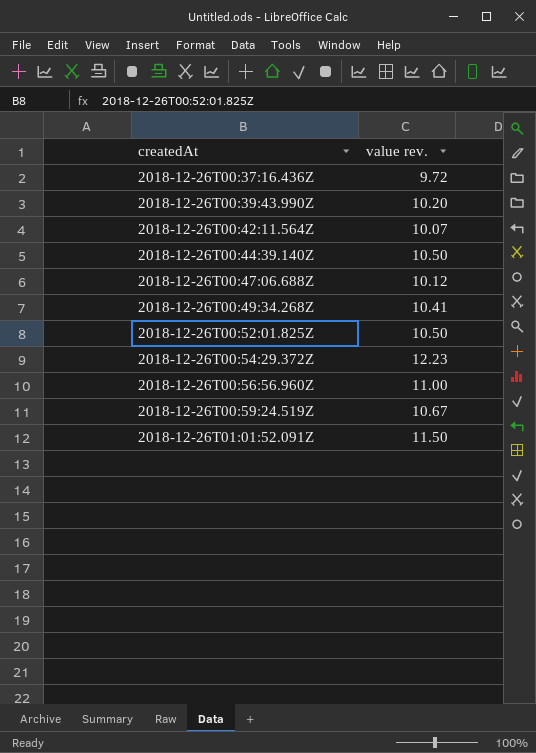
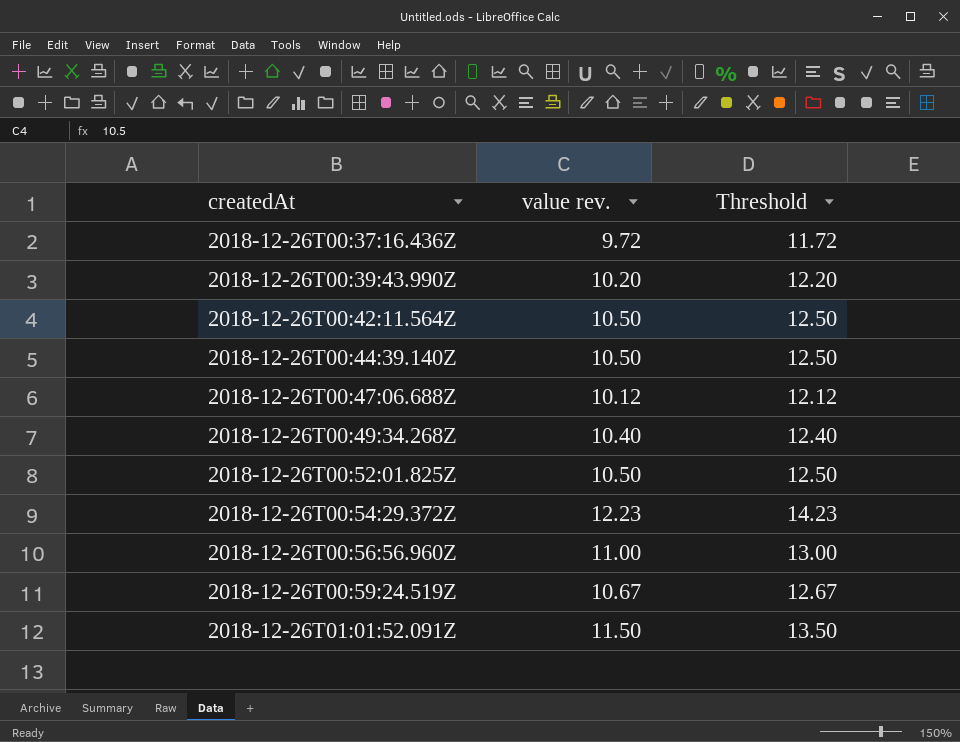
column Threshold | formula: none -> [value rev.] + 2
2018-12-26T00:42:11.564Z | value rev.: 10.07 -> 10.50
2018-12-26T00:49:34.268Z | value rev.: 10.41 -> 10.40

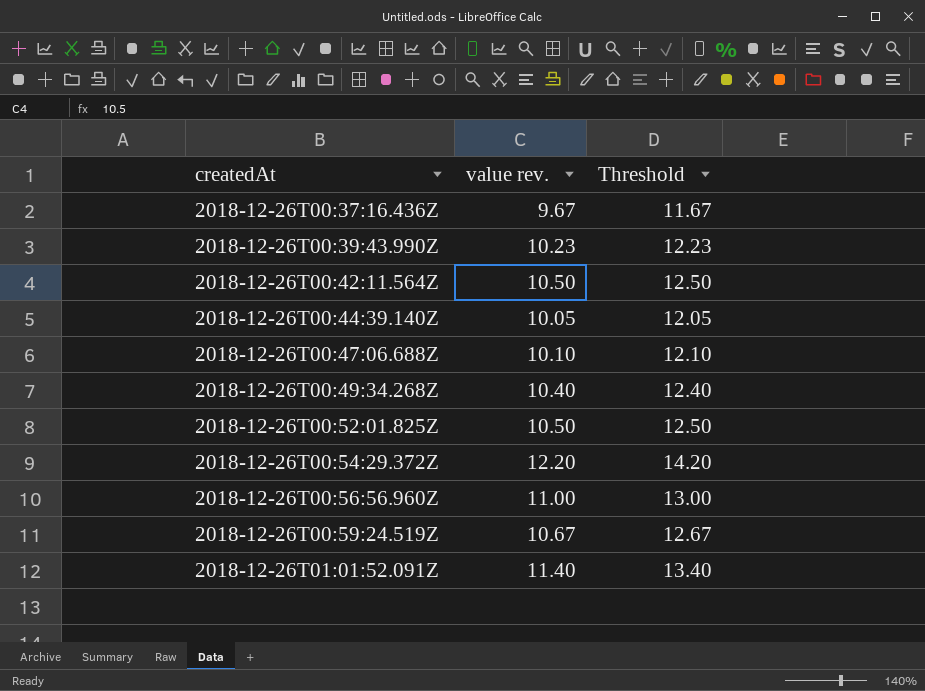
2018-12-26T00:37:16.436Z | value rev.: 9.72 -> 9.67
2018-12-26T00:37:16.436Z | Threshold: 11.72 -> 11.67
2018-12-26T00:39:43.990Z | value rev.: 10.20 -> 10.23
2018-12-26T00:39:43.990Z | Threshold: 12.20 -> 12.23
2018-12-26T00:44:39.140Z | value rev.: 10.50 -> 10.05
2018-12-26T00:44:39.140Z | Threshold: 12.50 -> 12.05
2018-12-26T00:47:06.688Z | value rev.: 10.12 -> 10.10
2018-12-26T00:47:06.688Z | Threshold: 12.12 -> 12.10
2018-12-26T00:54:29.372Z | value rev.: 12.23 -> 12.20
2018-12-26T00:54:29.372Z | Threshold: 14.23 -> 14.20
2018-12-26T01:01:52.091Z | value rev.: 11.50 -> 11.40
2018-12-26T01:01:52.091Z | Threshold: 13.50 -> 13.40

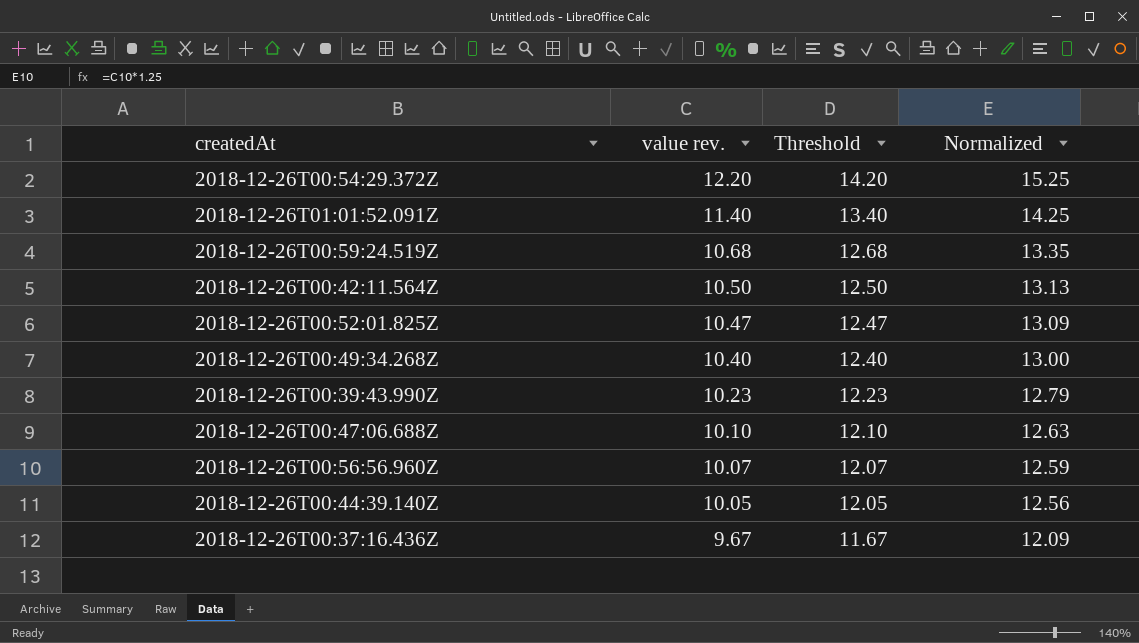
row order: createdAt ascending -> value rev. descending
column Normalized | formula: none -> [value rev.] * 1.25
2018-12-26T00:59:24.519Z | value rev.: 10.67 -> 10.68
2018-12-26T00:59:24.519Z | Threshold: 12.67 -> 12.68
2018-12-26T00:52:01.825Z | value rev.: 10.50 -> 10.47
2018-12-26T00:52:01.825Z | Threshold: 12.50 -> 12.47
2018-12-26T00:56:56.960Z | value rev.: 11.00 -> 10.07
2018-12-26T00:56:56.960Z | Threshold: 13.00 -> 12.07

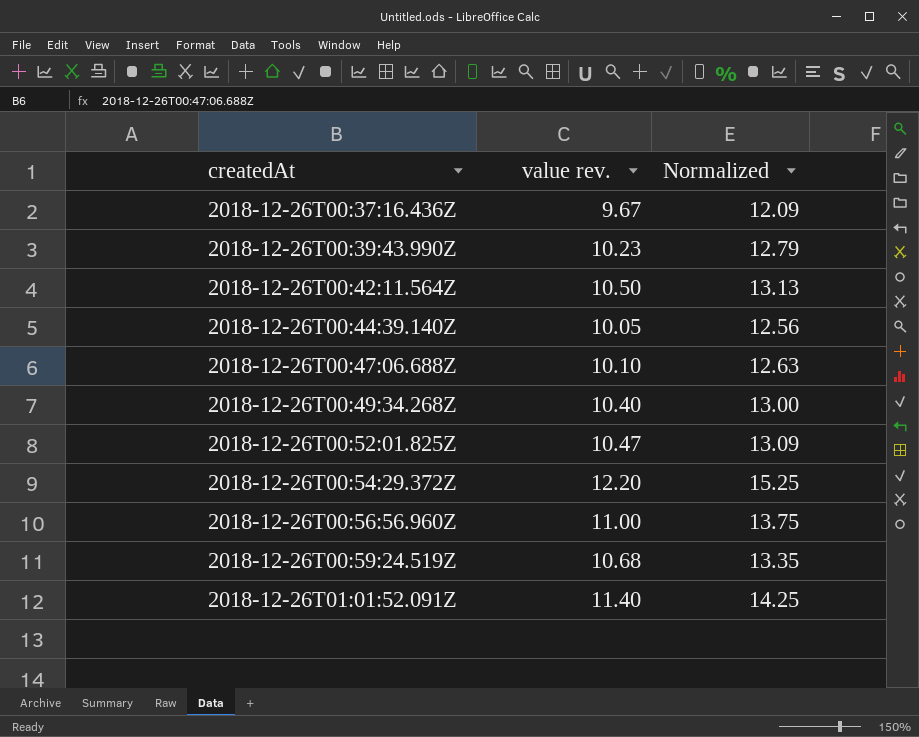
row order: value rev. descending -> createdAt ascending
column Threshold | formula: [value rev.] + 2 -> none
2018-12-26T00:56:56.960Z | value rev.: 10.07 -> 11.00
2018-12-26T00:56:56.960Z | Normalized: 12.59 -> 13.75

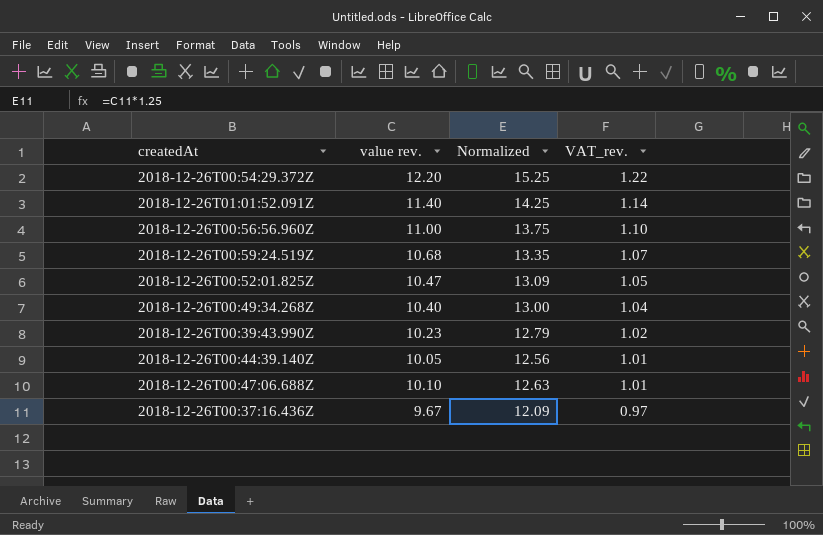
row order: createdAt ascending -> VAT_rev. descending
column VAT_rev. | formula: none -> [value rev.] * 0.1
row 2018-12-26T00:42:11.564Z: 10.50 | 13.13 -> none

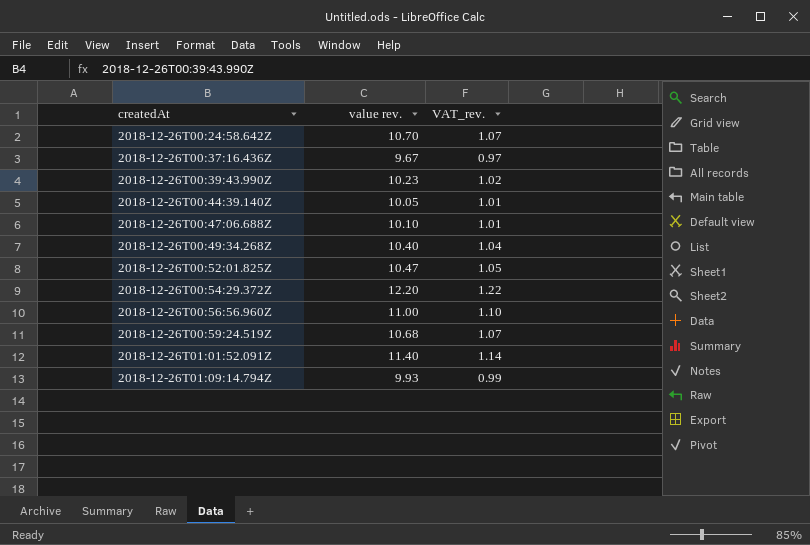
row order: VAT_rev. descending -> createdAt ascending
column Normalized | formula: [value rev.] * 1.25 -> none
row 2018-12-26T00:24:58.642Z: none -> 10.70 | 1.07
row 2018-12-26T01:09:14.794Z: none -> 9.93 | 0.99

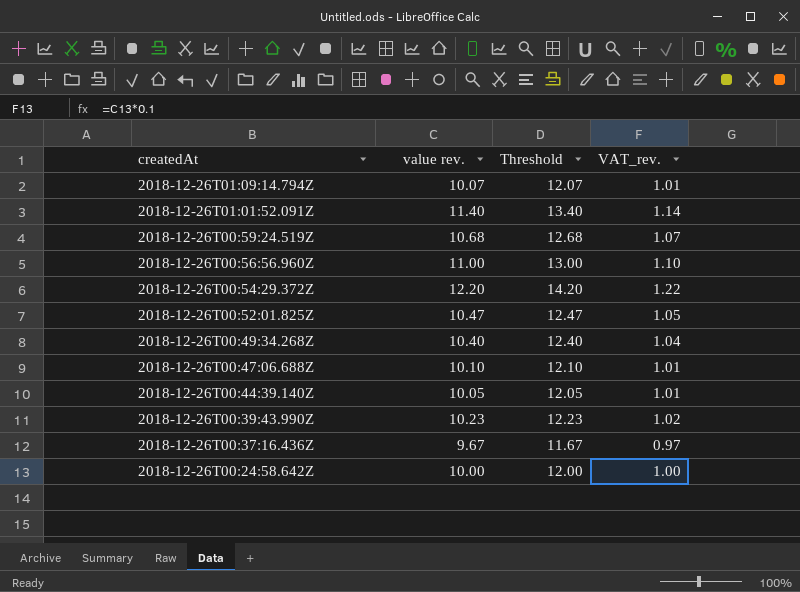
row order: createdAt ascending -> createdAt descending
column Threshold | formula: none -> [value rev.] + 2
2018-12-26T01:09:14.794Z | value rev.: 9.93 -> 10.07
2018-12-26T01:09:14.794Z | VAT_rev.: 0.99 -> 1.01
2018-12-26T00:24:58.642Z | value rev.: 10.70 -> 10.00
2018-12-26T00:24:58.642Z | VAT_rev.: 1.07 -> 1.00

